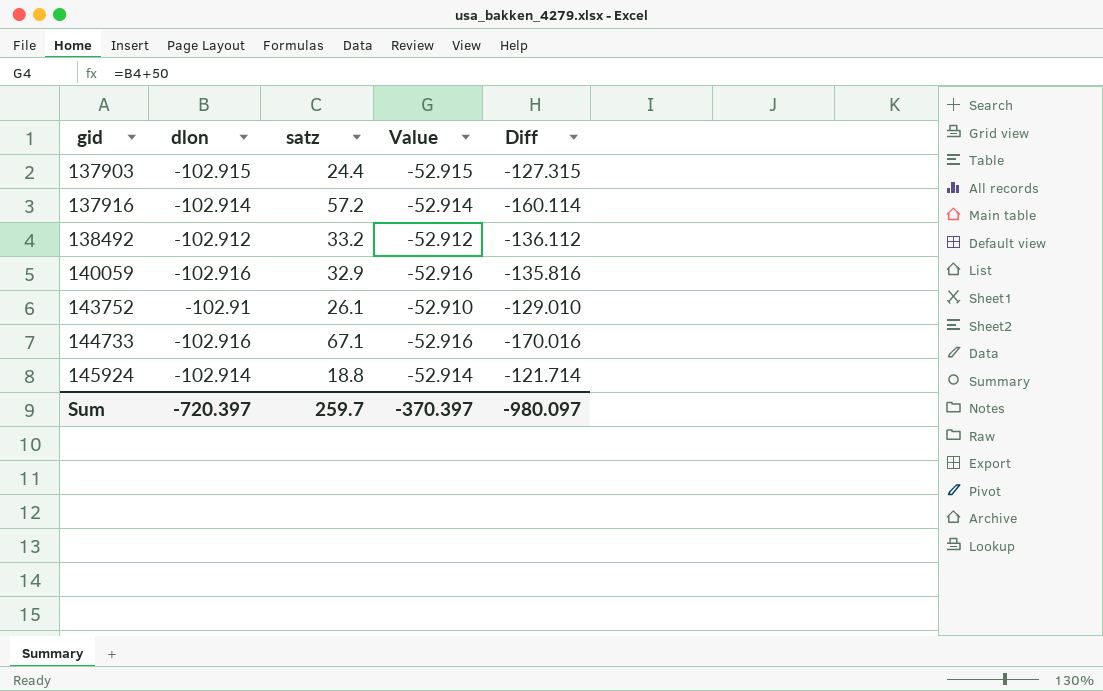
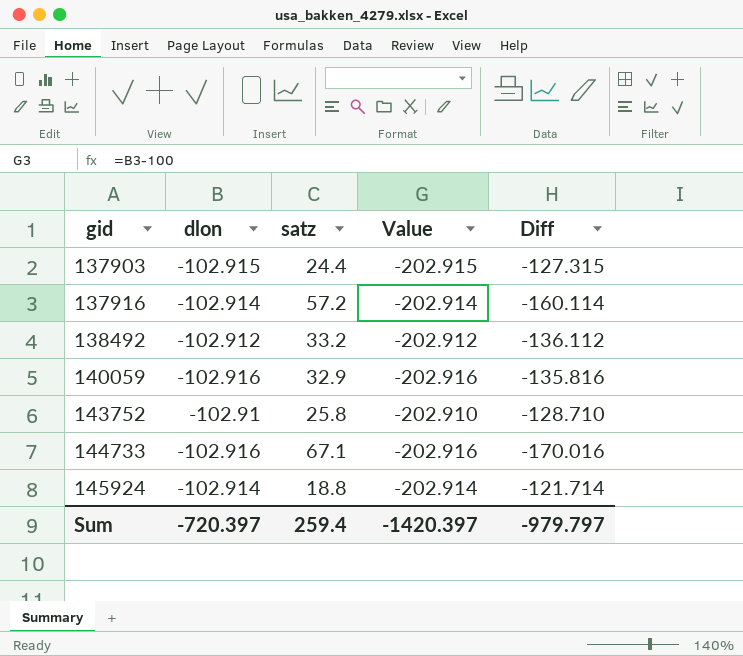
column Value | formula: [dlon] + 50 -> [dlon] - 100
143752 | satz: 26.1 -> 25.8
143752 | Diff: -129.010 -> -128.710
Sum | satz: 259.7 -> 259.4
Sum | Value: -370.397 -> -1420.397
Sum | Diff: -980.097 -> -979.797

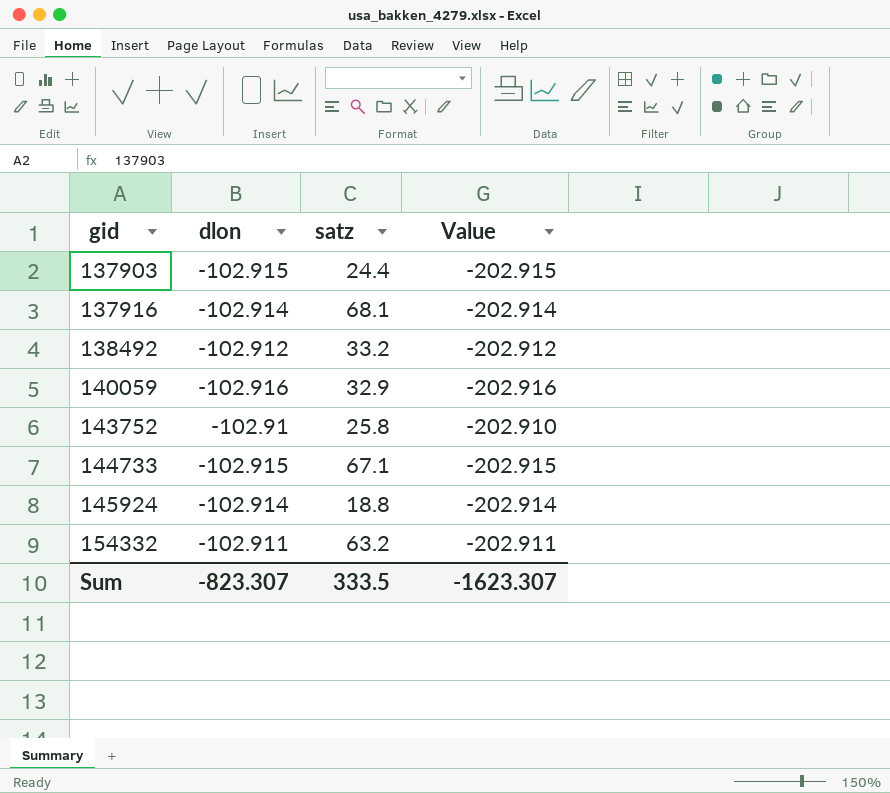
column Diff | formula: [dlon] - [satz] -> none
137916 | satz: 57.2 -> 68.1
144733 | dlon: -102.916 -> -102.915
144733 | Value: -202.916 -> -202.915
row 154332: none -> -102.911 | 63.2 | -202.911
Sum | dlon: -720.397 -> -823.307
Sum | satz: 259.4 -> 333.5
Sum | Value: -1420.397 -> -1623.307

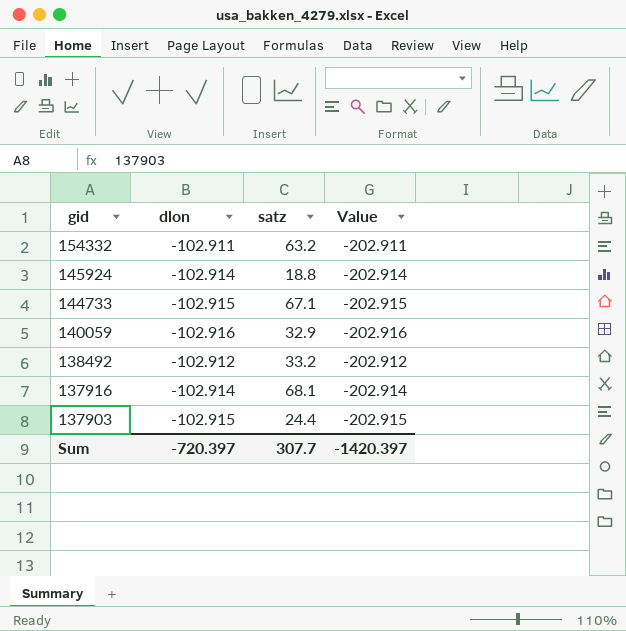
row order: gid ascending -> gid descending
row 143752: -102.91 | 25.8 | -202.910 -> none
Sum | dlon: -823.307 -> -720.397
Sum | satz: 333.5 -> 307.7
Sum | Value: -1623.307 -> -1420.397

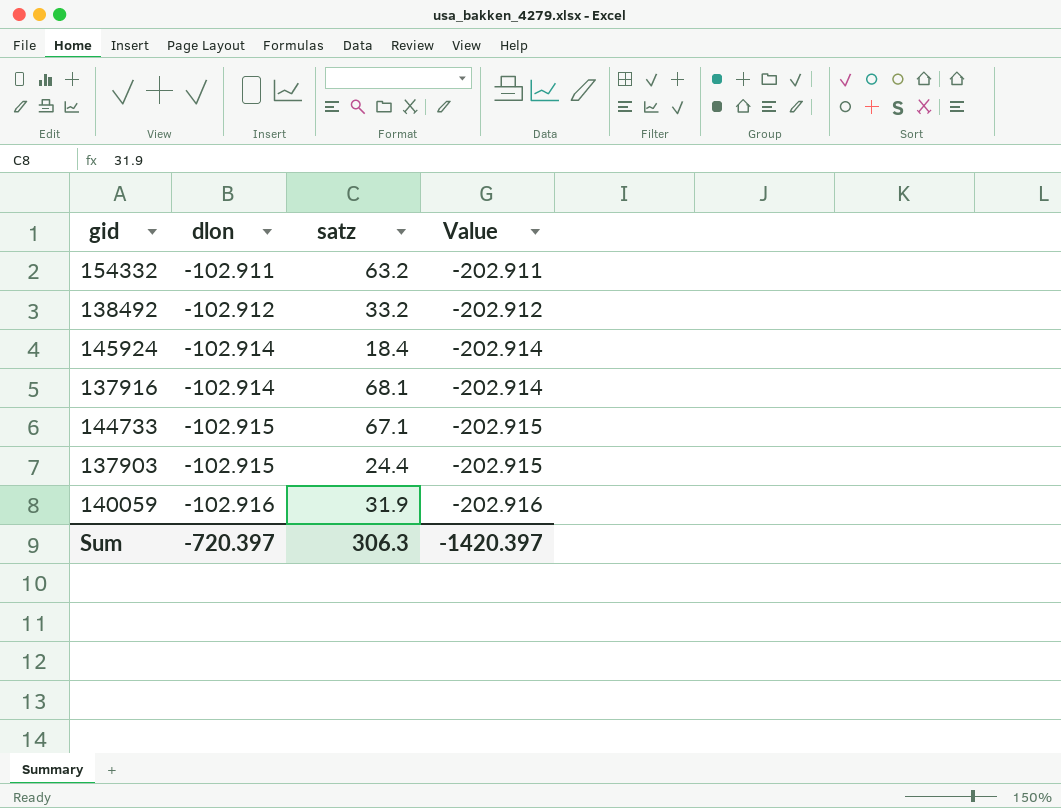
row order: gid descending -> dlon descending
145924 | satz: 18.8 -> 18.4
140059 | satz: 32.9 -> 31.9
Sum | satz: 307.7 -> 306.3

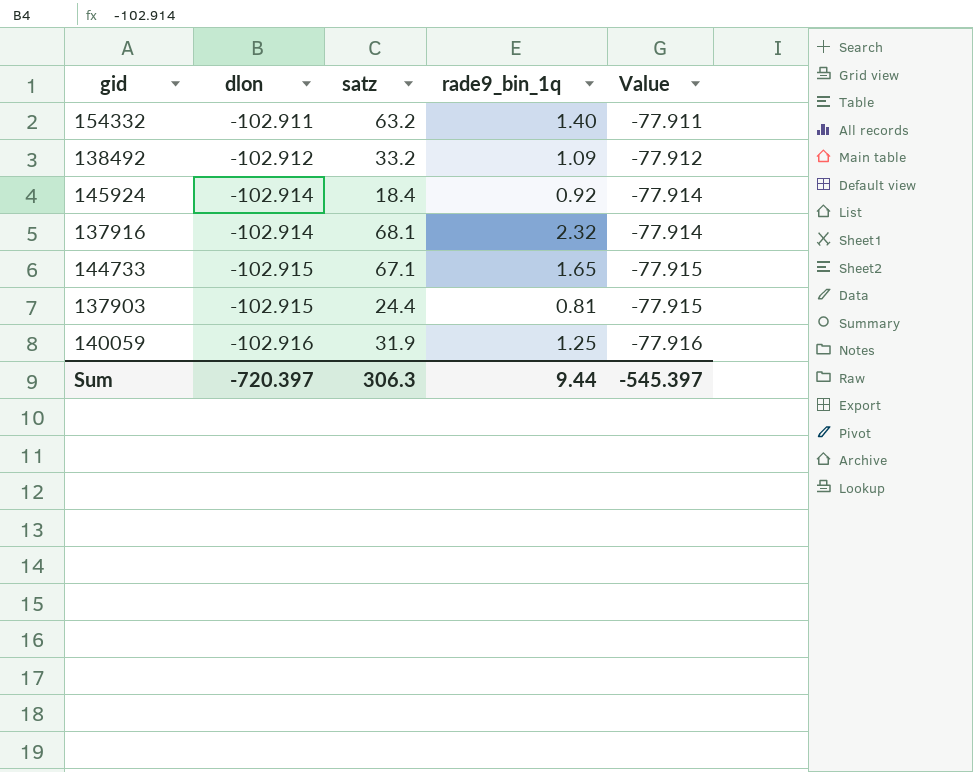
column rade9_bin_1q | position: none -> 4
column Value | formula: [dlon] - 100 -> [dlon] + 25
Sum | Value: -1420.397 -> -545.397

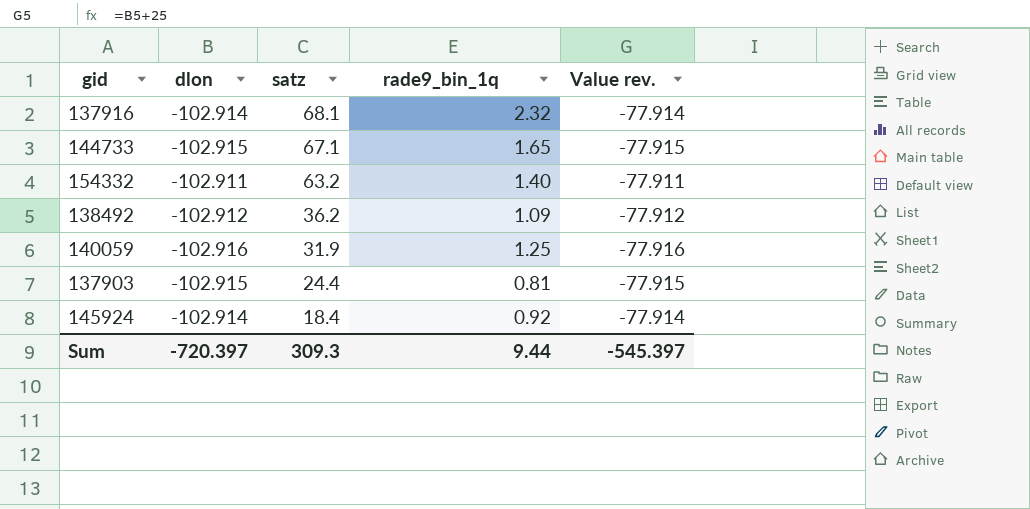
row order: dlon descending -> satz descending
column name: Value -> Value rev.
138492 | satz: 33.2 -> 36.2
Sum | satz: 306.3 -> 309.3

